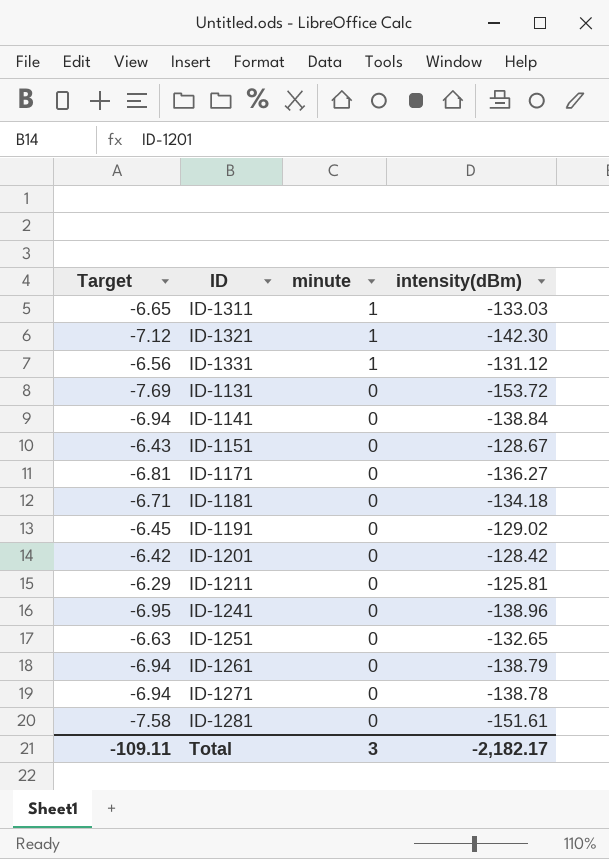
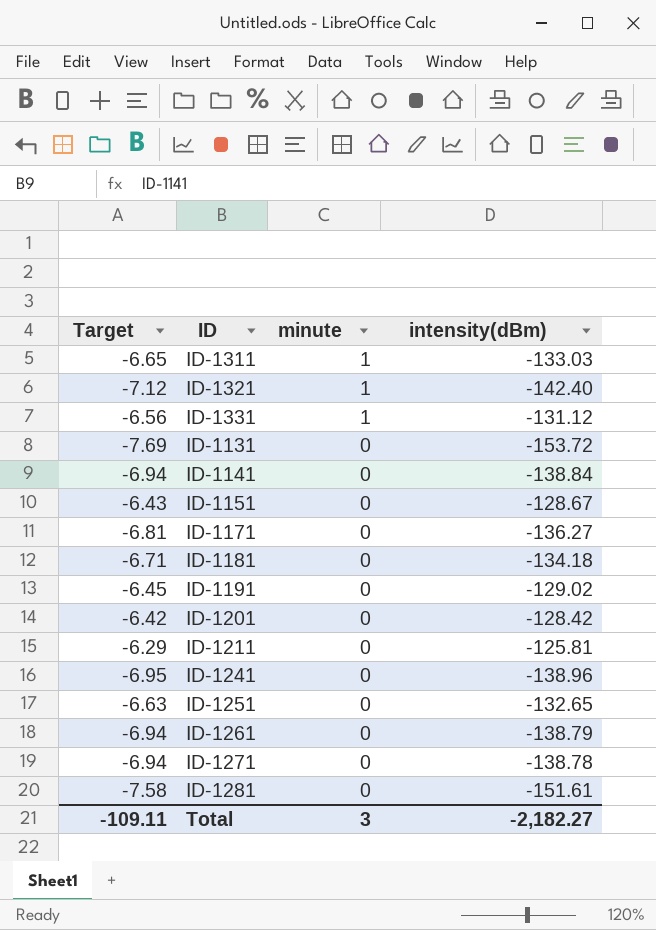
ID-1321 | intensity(dBm): -142.30 -> -142.40
Total | intensity(dBm): -2,182.17 -> -2,182.27

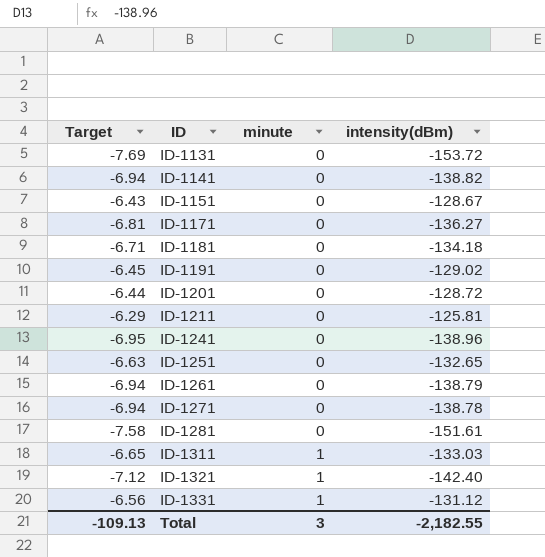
row order: minute descending -> ID ascending
ID-1141 | intensity(dBm): -138.84 -> -138.82
ID-1201 | Target: -6.42 -> -6.44
ID-1201 | intensity(dBm): -128.42 -> -128.72
Total | Target: -109.11 -> -109.13
Total | intensity(dBm): -2,182.27 -> -2,182.55

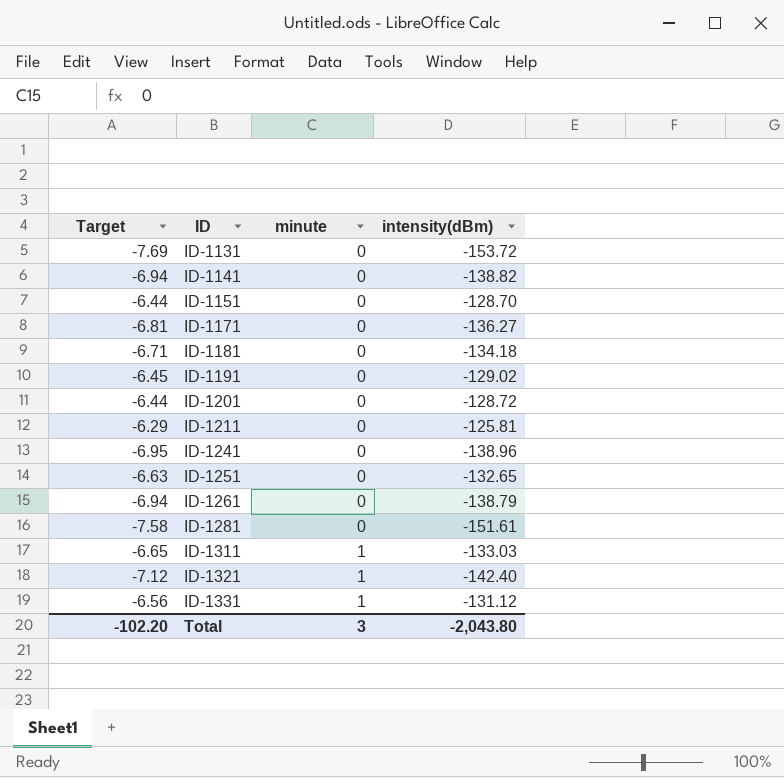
row ID-1271: -6.94 | 0 | -138.78 -> none
ID-1151 | Target: -6.43 -> -6.44
ID-1151 | intensity(dBm): -128.67 -> -128.70
Total | Target: -109.13 -> -102.20
Total | intensity(dBm): -2,182.55 -> -2,043.80

